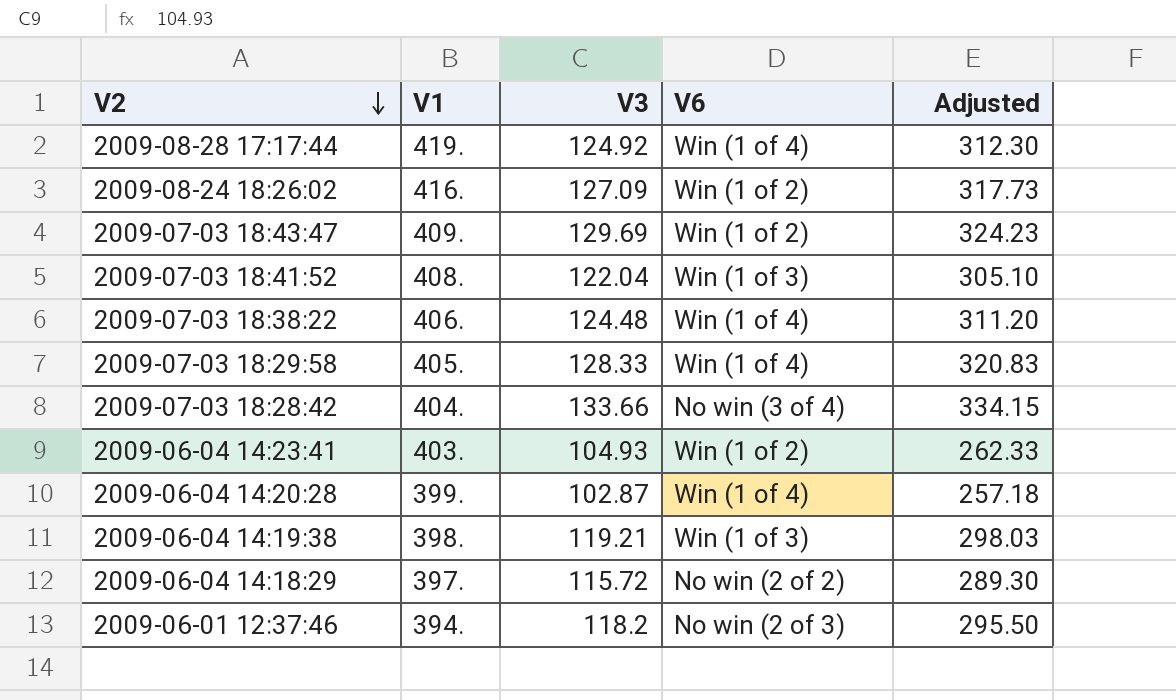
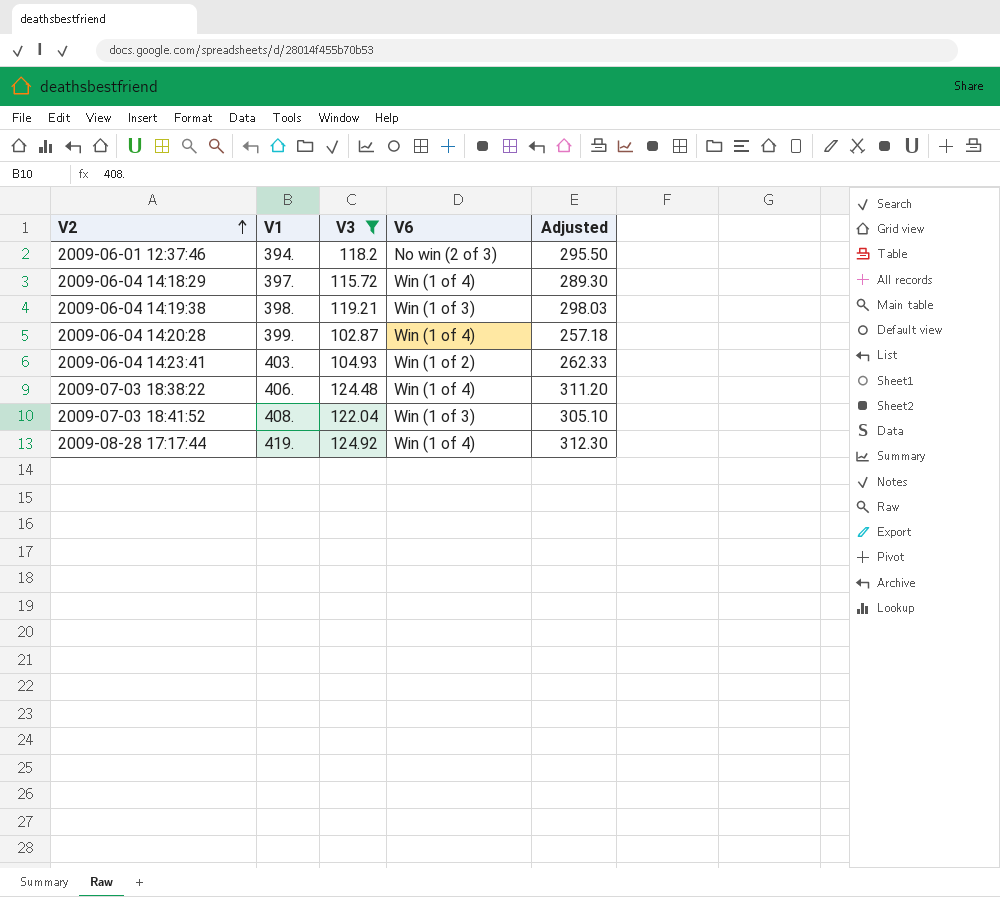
filter: none -> V3 <= 124.92
row order: V2 descending -> V2 ascending
2009-06-04 14:18:29 | V6: No win (2 of 2) -> Win (1 of 4)

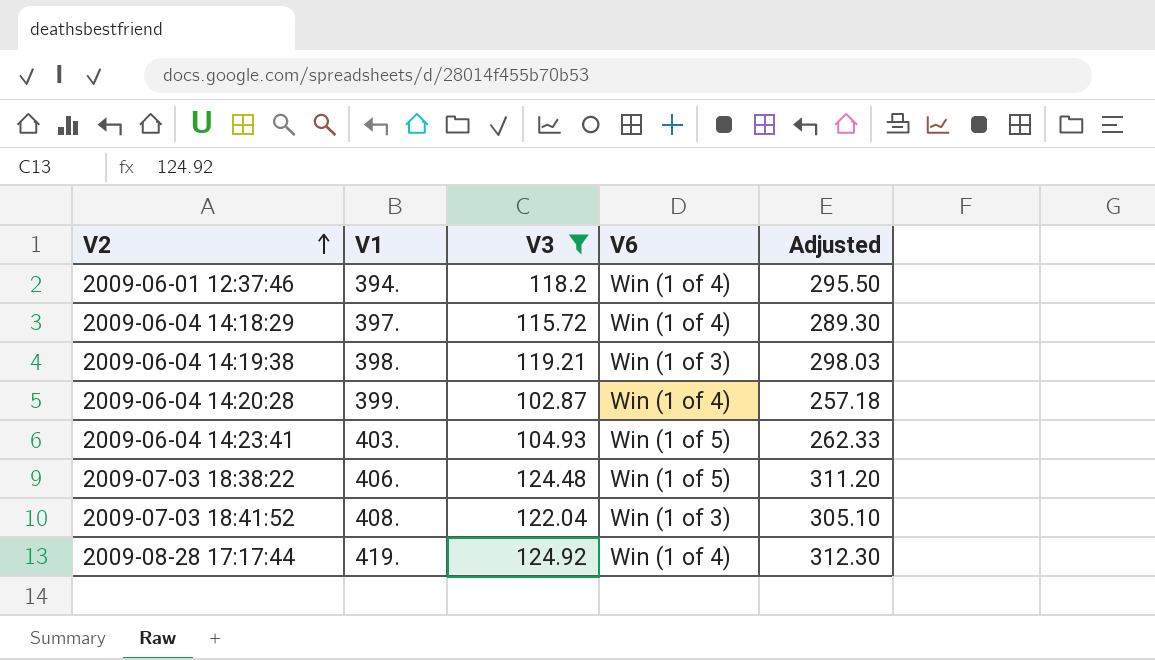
2009-06-01 12:37:46 | V6: No win (2 of 3) -> Win (1 of 4)
2009-06-04 14:23:41 | V6: Win (1 of 2) -> Win (1 of 5)
2009-07-03 18:38:22 | V6: Win (1 of 4) -> Win (1 of 5)

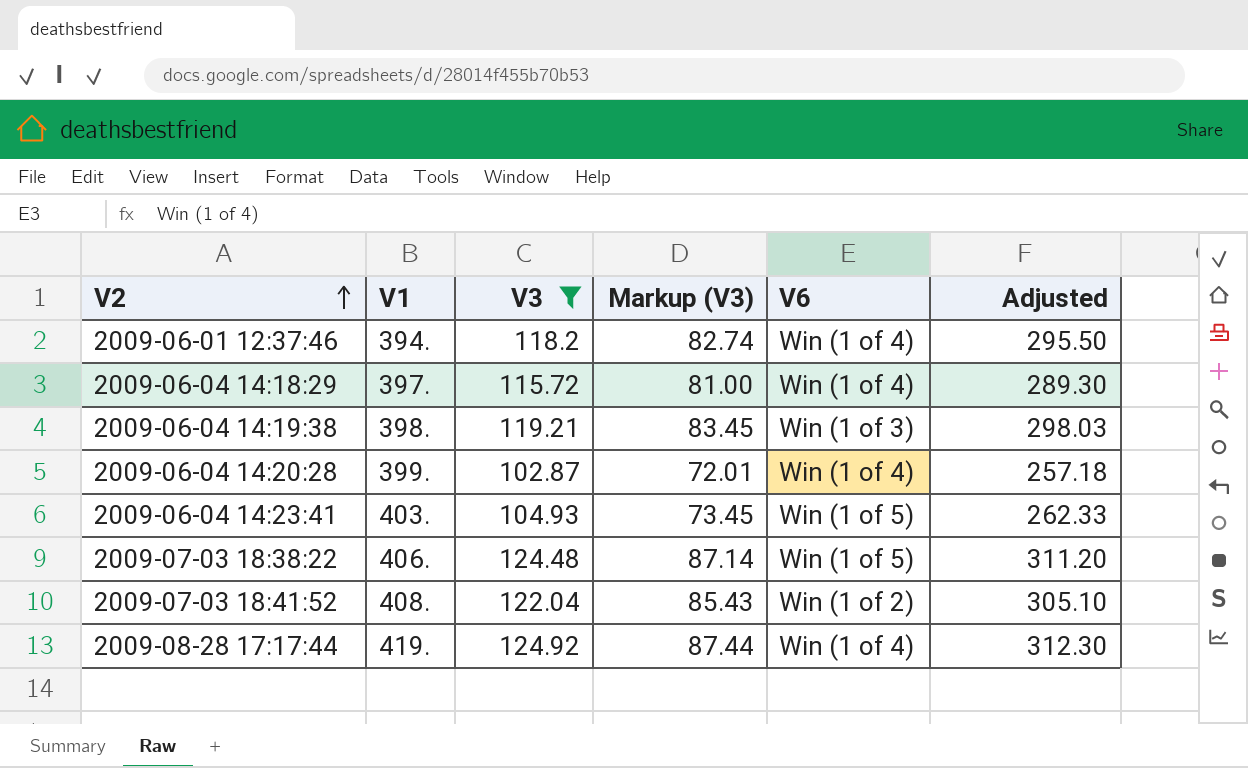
column Markup (V3) | formula: none -> [V3] * 0.7
2009-07-03 18:41:52 | V6: Win (1 of 3) -> Win (1 of 2)

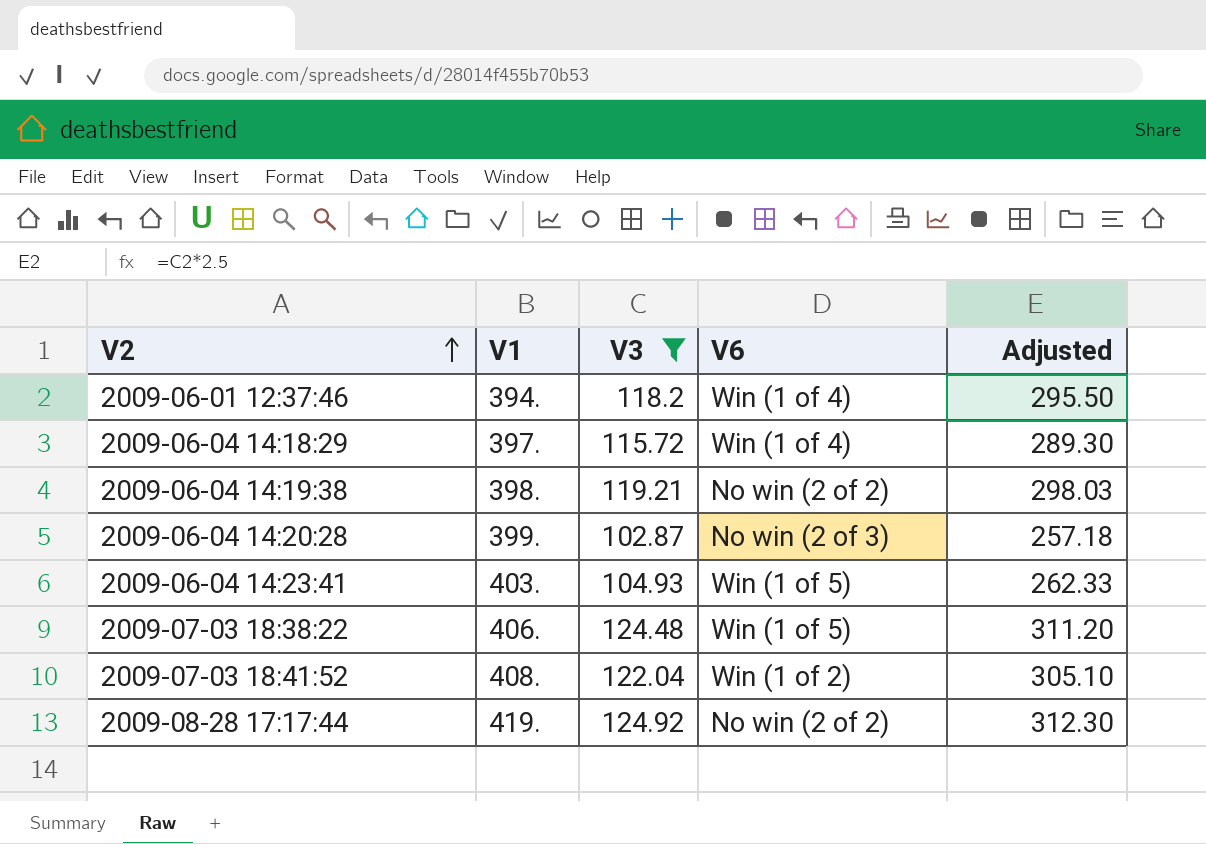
column Markup (V3) | formula: [V3] * 0.7 -> none
2009-06-04 14:19:38 | V6: Win (1 of 3) -> No win (2 of 2)
2009-06-04 14:20:28 | V6: Win (1 of 4) -> No win (2 of 3)
2009-08-28 17:17:44 | V6: Win (1 of 4) -> No win (2 of 2)

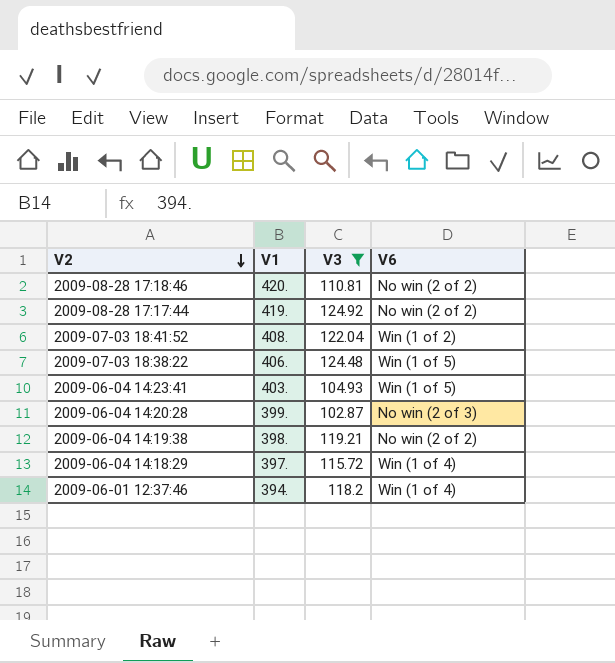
row order: V2 ascending -> V2 descending
column Adjusted | formula: [V3] * 2.5 -> none
row 2009-08-28 17:18:46: none -> 420. | 110.81 | No win (2 of 2)

